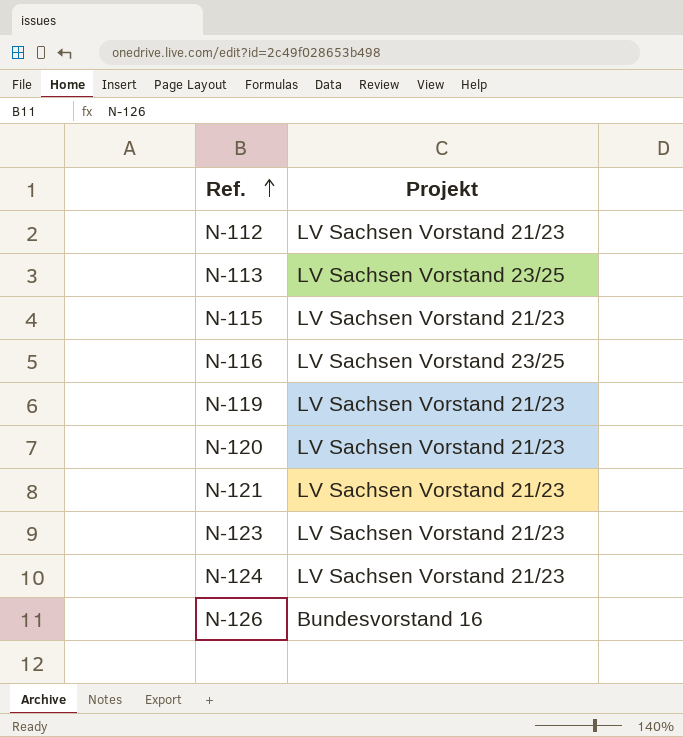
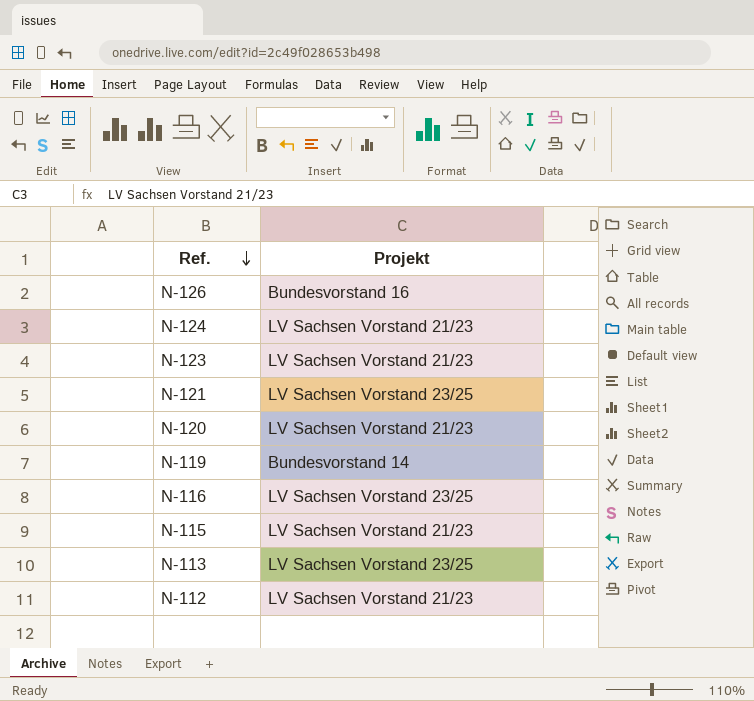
row order: Ref. ascending -> Ref. descending
N-121 | Projekt: LV Sachsen Vorstand 21/23 -> LV Sachsen Vorstand 23/25
N-119 | Projekt: LV Sachsen Vorstand 21/23 -> Bundesvorstand 14

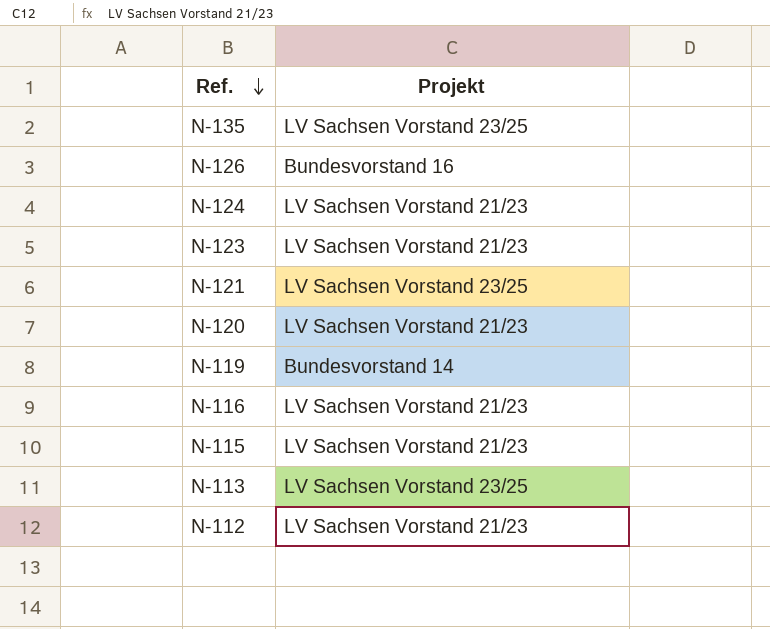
row N-135: none -> LV Sachsen Vorstand 23/25
N-116 | Projekt: LV Sachsen Vorstand 23/25 -> LV Sachsen Vorstand 21/23

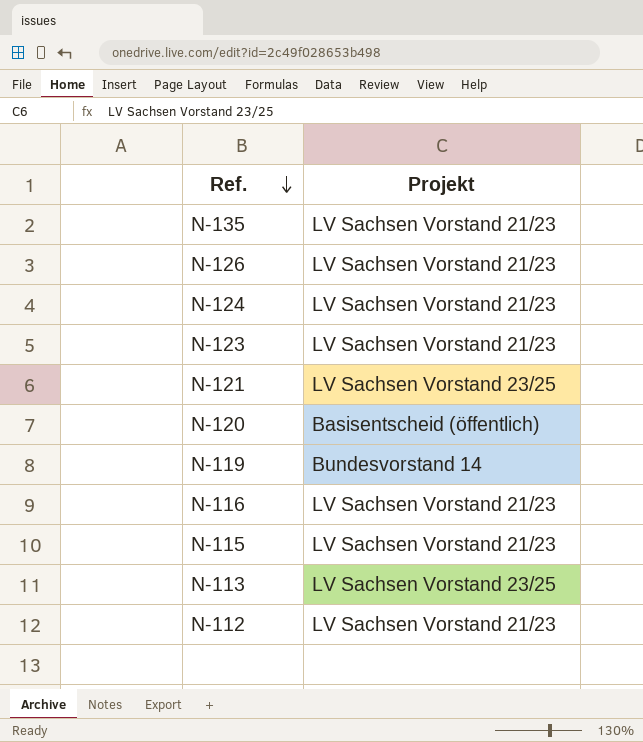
N-135 | Projekt: LV Sachsen Vorstand 23/25 -> LV Sachsen Vorstand 21/23
N-126 | Projekt: Bundesvorstand 16 -> LV Sachsen Vorstand 21/23
N-120 | Projekt: LV Sachsen Vorstand 21/23 -> Basisentscheid (öffentlich)

